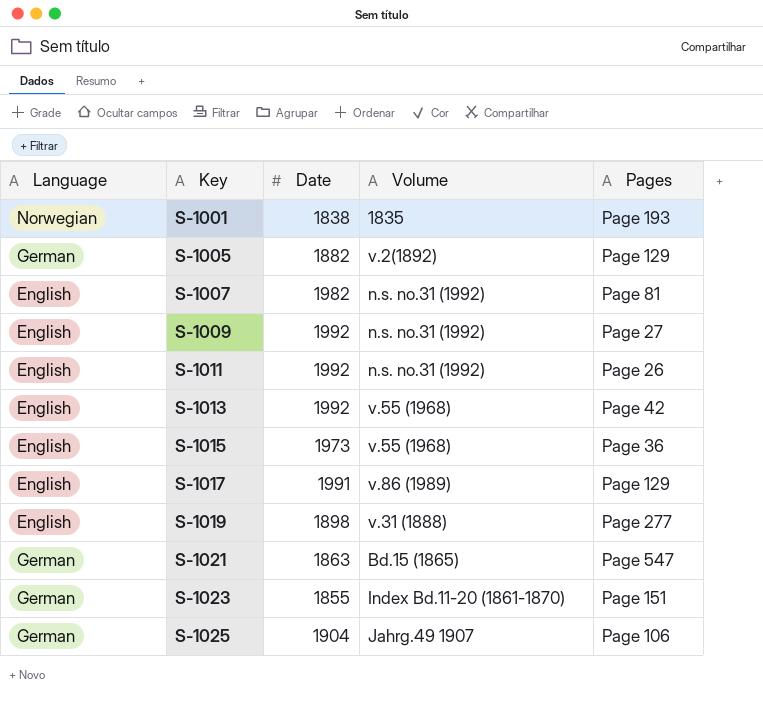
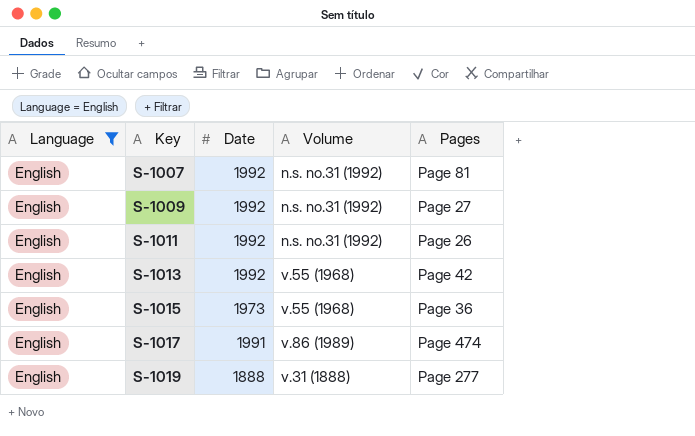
filter: none -> Language = English
S-1007 | Date: 1982 -> 1992
S-1017 | Pages: Page 129 -> Page 474
S-1019 | Date: 1898 -> 1888

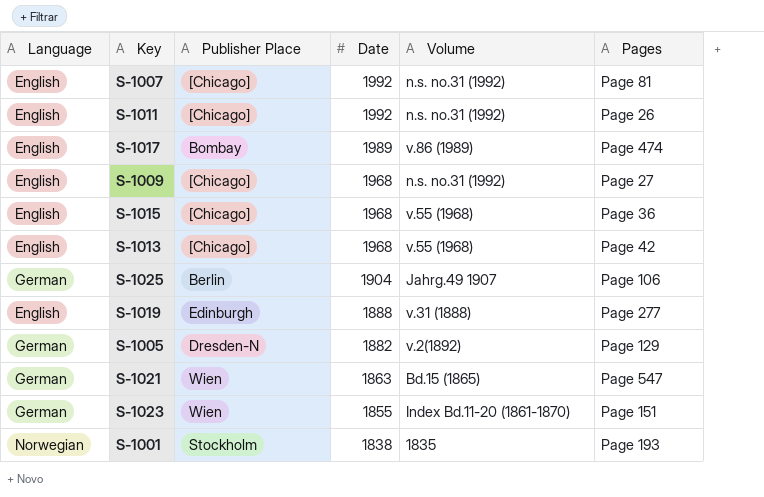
filter: Language = English -> none
row order: Key ascending -> Date descending
column Publisher Place | position: none -> 3
S-1017 | Date: 1991 -> 1989
S-1009 | Date: 1992 -> 1968
S-1015 | Date: 1973 -> 1968
S-1013 | Date: 1992 -> 1968

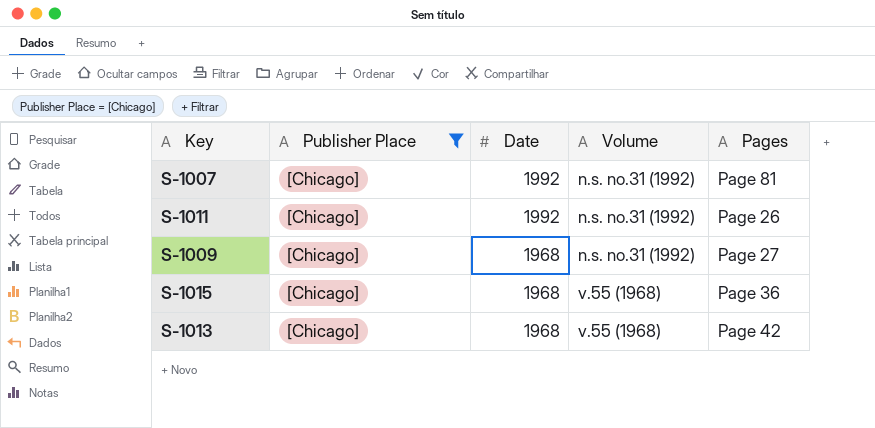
filter: none -> Publisher Place = [Chicago]
column Language | position: 1 -> none

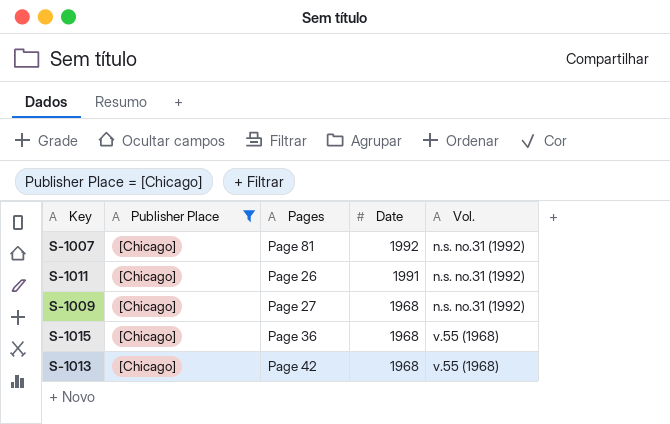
column Pages | position: 5 -> 3
column name: Volume -> Vol.
S-1011 | Date: 1992 -> 1991

